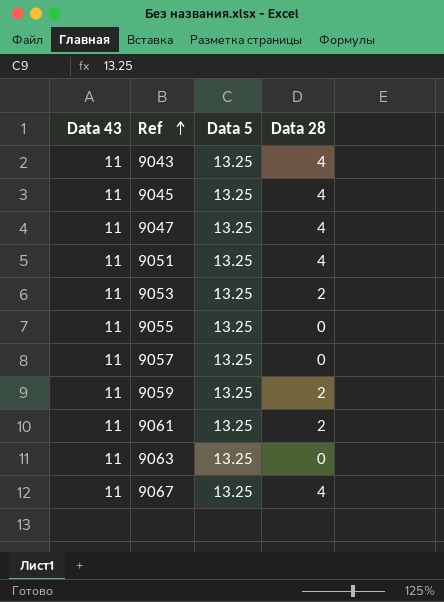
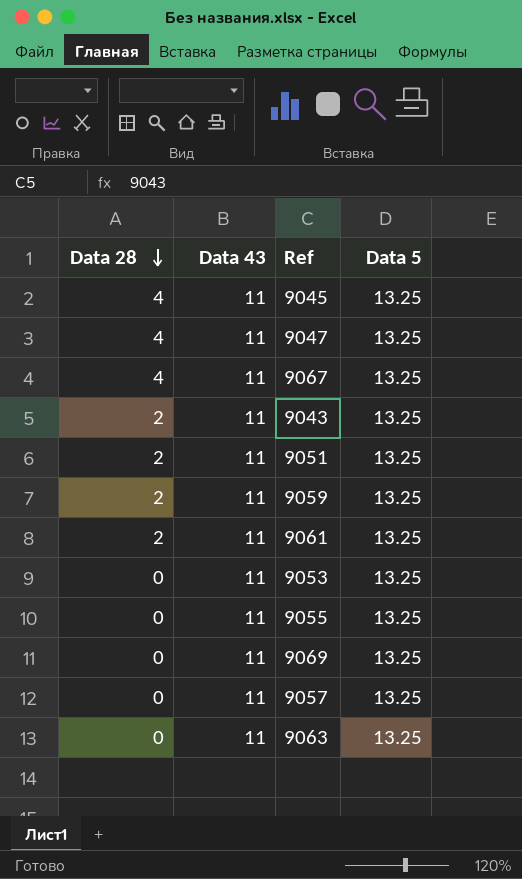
row order: Ref ascending -> Data 28 descending
column Data 28 | position: 4 -> 1
9043 | Data 28: 4 -> 2
9051 | Data 28: 4 -> 2
9053 | Data 28: 2 -> 0
row 9069: none -> 0 | 11 | 13.25

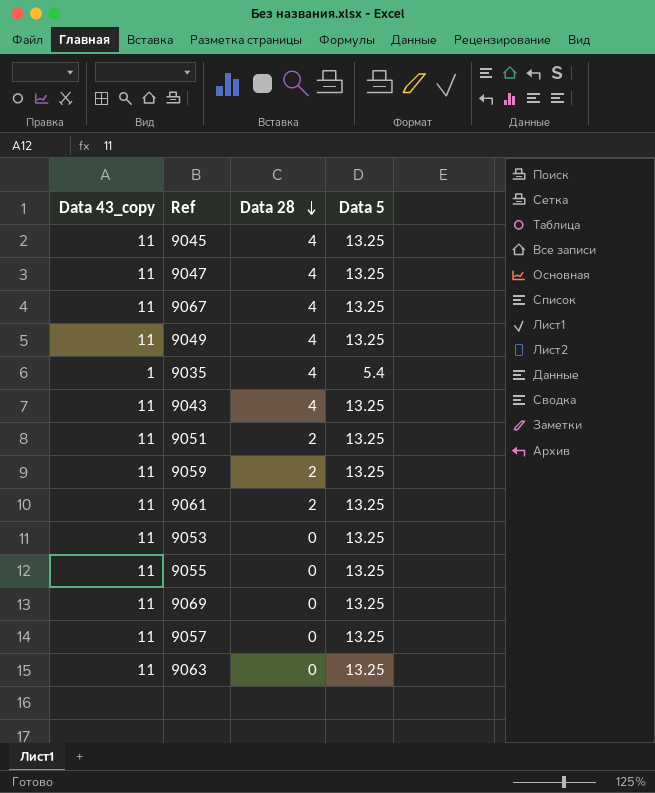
column name: Data 43 -> Data 43_copy
column Data 28 | position: 1 -> 3
row 9049: none -> 11 | 4 | 13.25
row 9035: none -> 1 | 4 | 5.4
9043 | Data 28: 2 -> 4

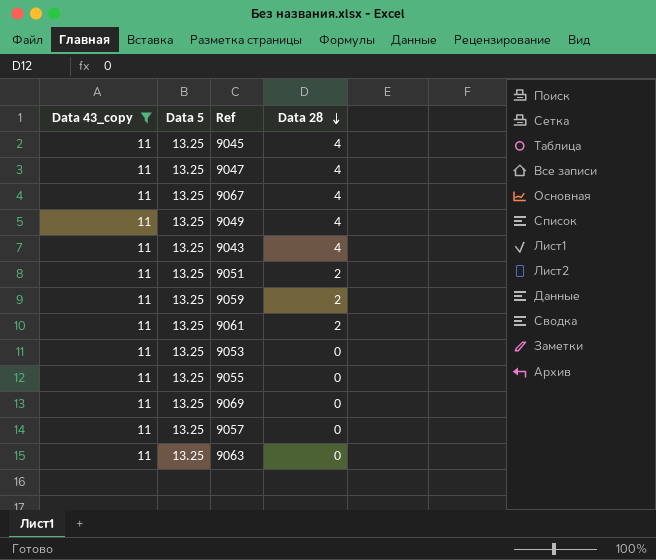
filter: none -> Data 43_copy = 11
column Data 5 | position: 4 -> 2

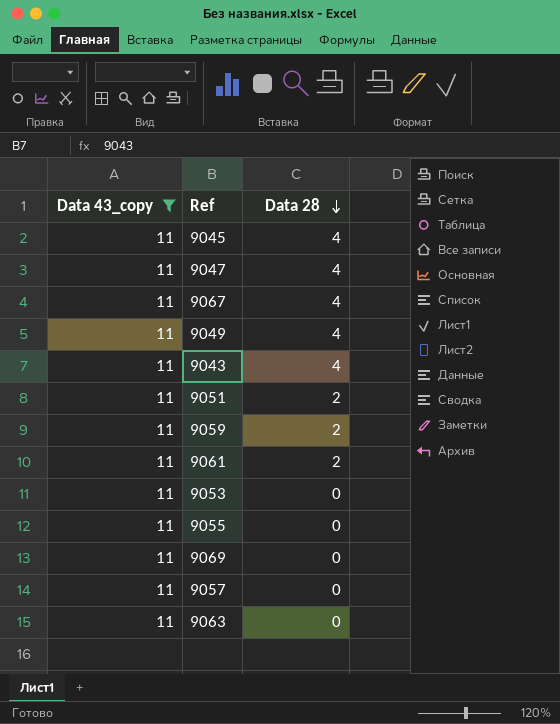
column Data 5 | position: 2 -> none

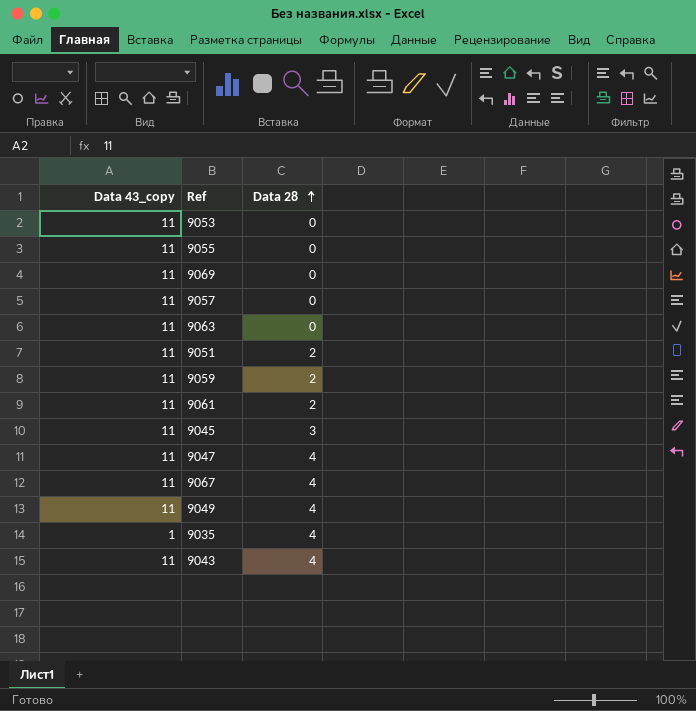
filter: Data 43_copy = 11 -> none
row order: Data 28 descending -> Data 28 ascending
9045 | Data 28: 4 -> 3

